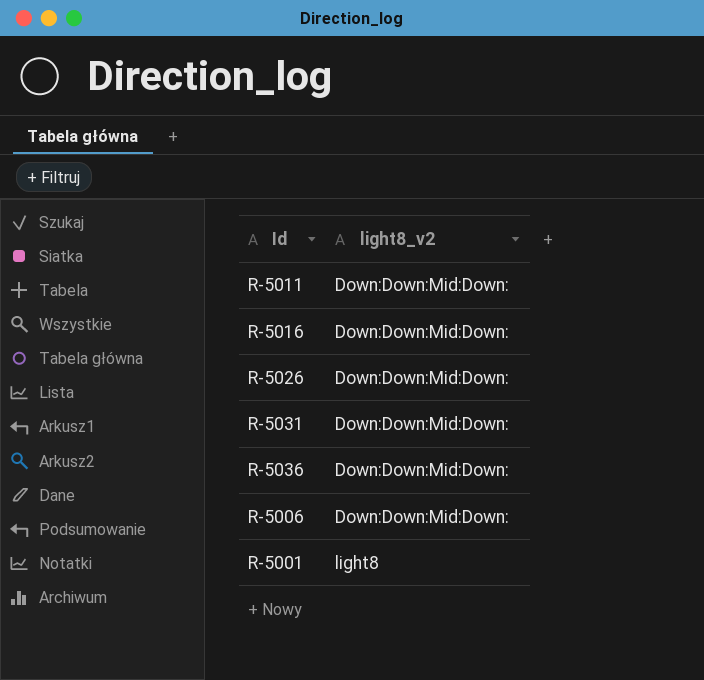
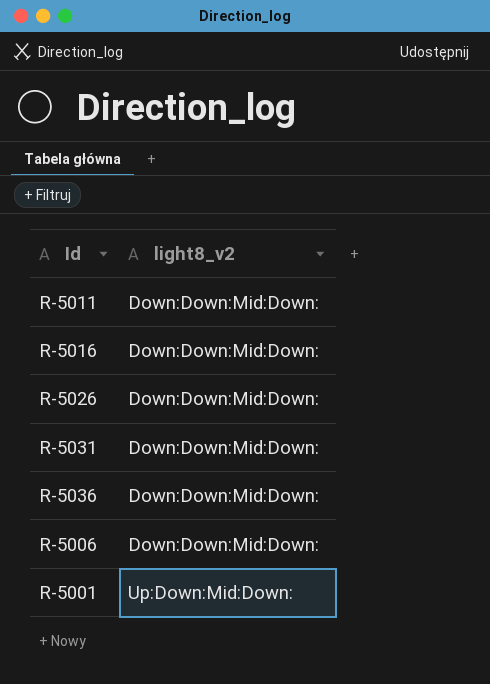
R-5001 | light8_v2: light8 -> Up:Down:Mid:Down:

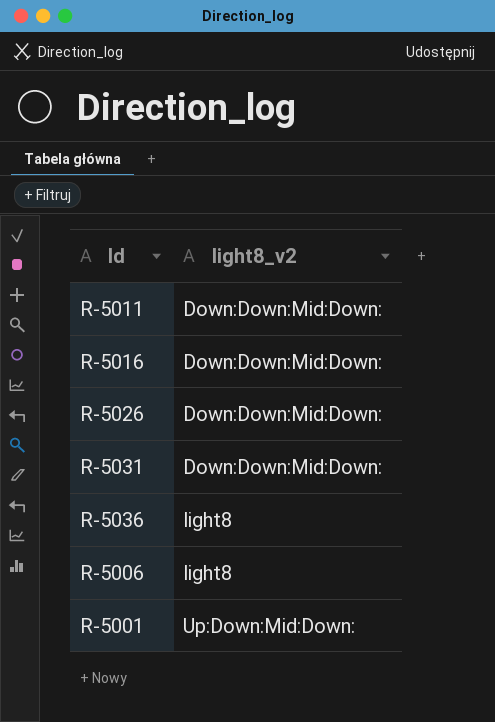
R-5036 | light8_v2: Down:Down:Mid:Down: -> light8
R-5006 | light8_v2: Down:Down:Mid:Down: -> light8

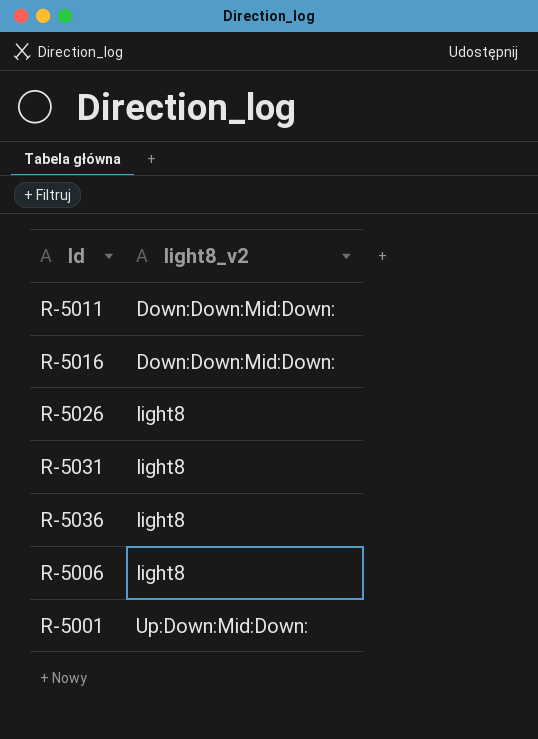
R-5026 | light8_v2: Down:Down:Mid:Down: -> light8
R-5031 | light8_v2: Down:Down:Mid:Down: -> light8

